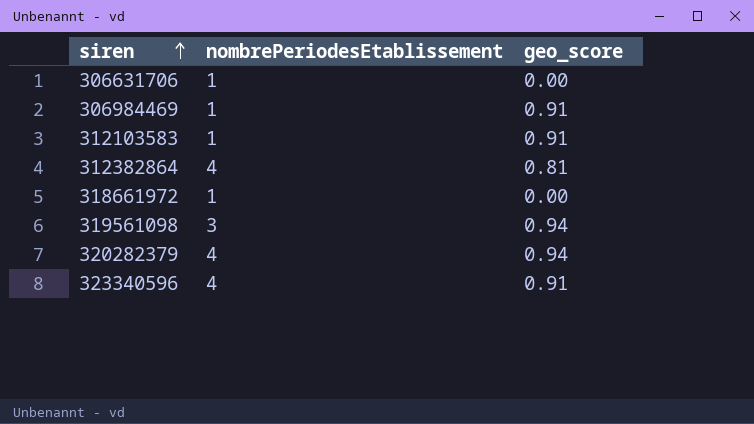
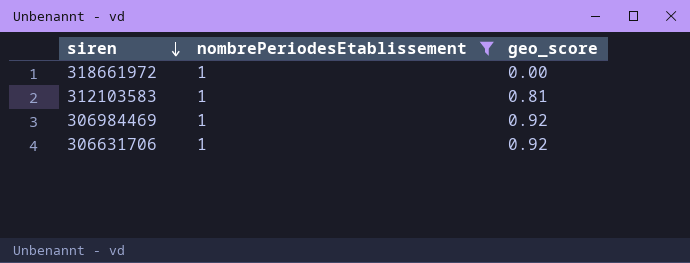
filter: none -> nombrePeriodesEtablissement = 1
row order: siren ascending -> siren descending
312103583 | geo_score: 0.91 -> 0.81
306984469 | geo_score: 0.91 -> 0.92
306631706 | geo_score: 0.00 -> 0.92

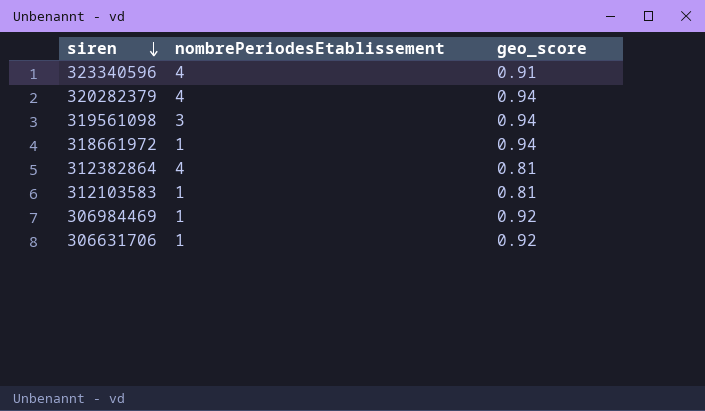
filter: nombrePeriodesEtablissement = 1 -> none
318661972 | geo_score: 0.00 -> 0.94

